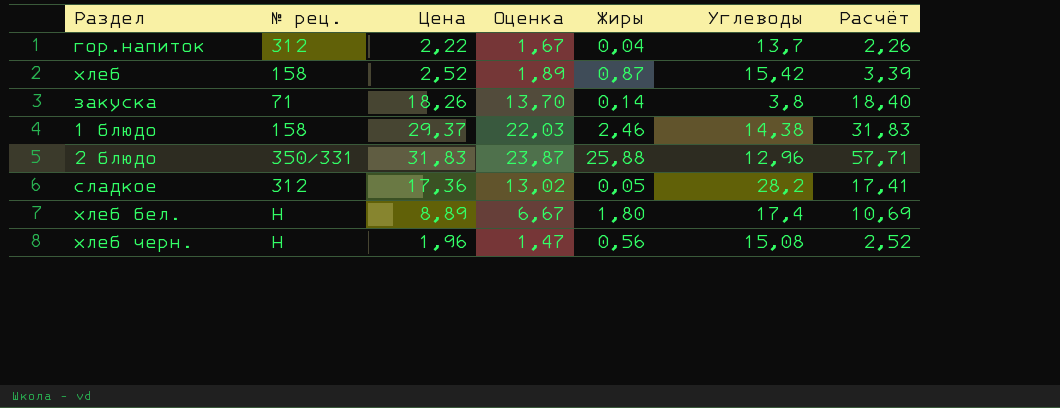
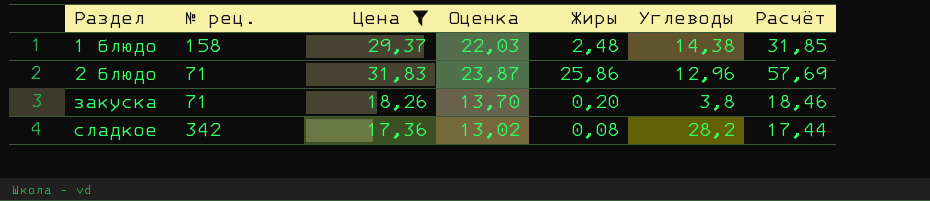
filter: none -> Цена >= 17,36
row order: none -> Раздел ascending
1 блюдо | Жиры: 2,46 -> 2,48
1 блюдо | Расчёт: 31,83 -> 31,85
2 блюдо | № рец.: 350/331 -> 71
2 блюдо | Жиры: 25,88 -> 25,86
2 блюдо | Расчёт: 57,71 -> 57,69
закуска | Жиры: 0,14 -> 0,20
закуска | Расчёт: 18,40 -> 18,46
сладкое | № рец.: 312 -> 342
сладкое | Жиры: 0,05 -> 0,08
сладкое | Расчёт: 17,41 -> 17,44

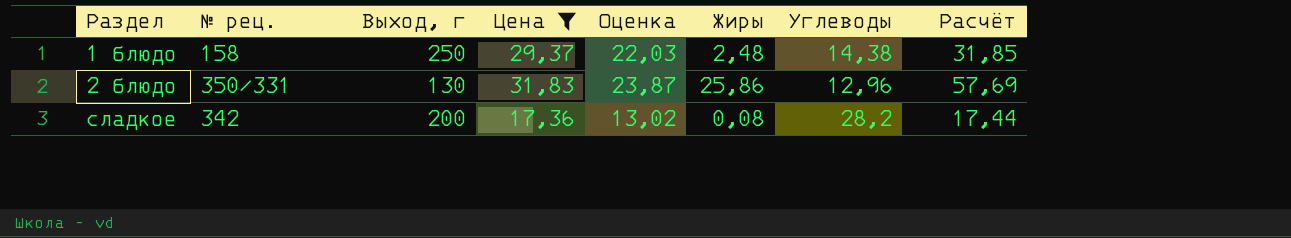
column Выход, г | position: none -> 3
row закуска: 71 | 18,26 | 13,70 | 0,20 | 3,8 | 18,46 -> none
2 блюдо | № рец.: 71 -> 350/331

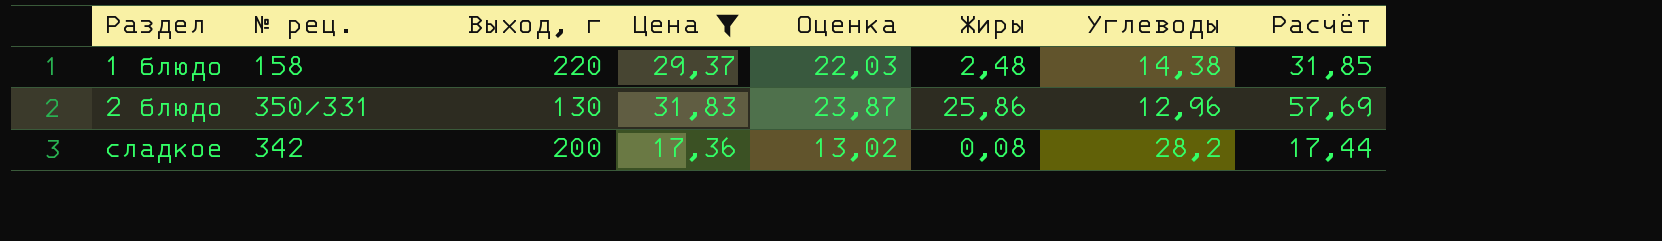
1 блюдо | Выход, г: 250 -> 220

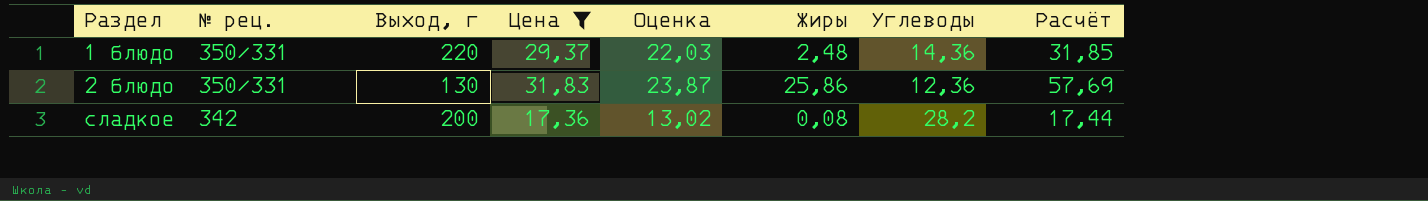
1 блюдо | № рец.: 158 -> 350/331
1 блюдо | Углеводы: 14,38 -> 14,36
2 блюдо | Углеводы: 12,96 -> 12,36

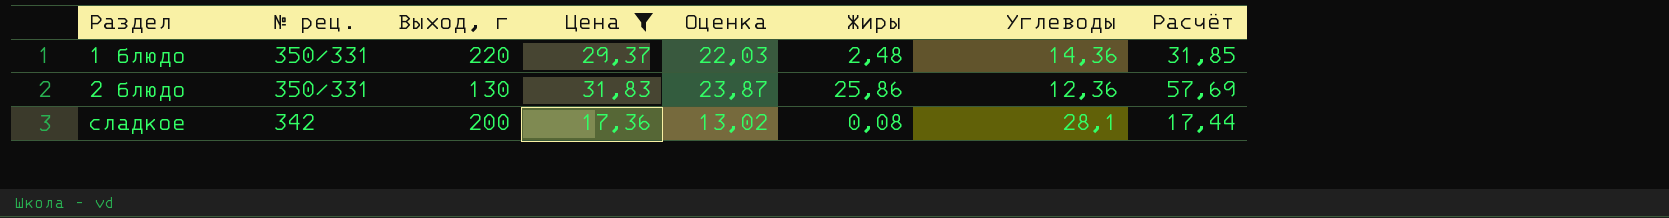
сладкое | Углеводы: 28,2 -> 28,1

